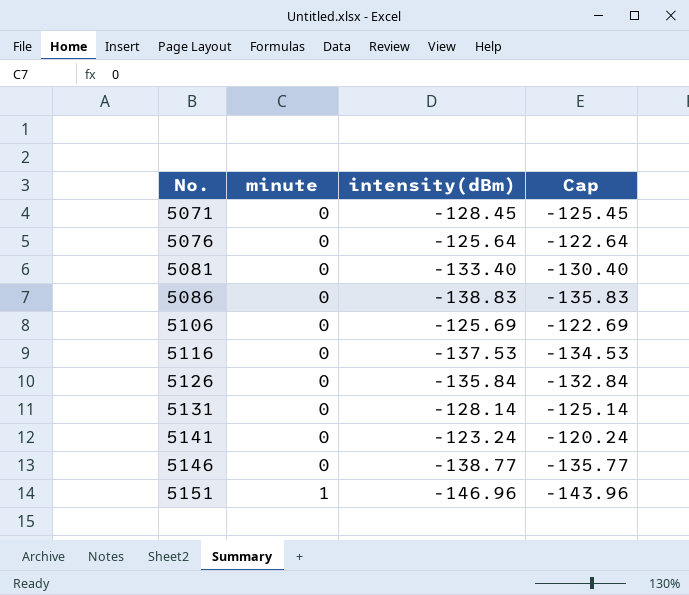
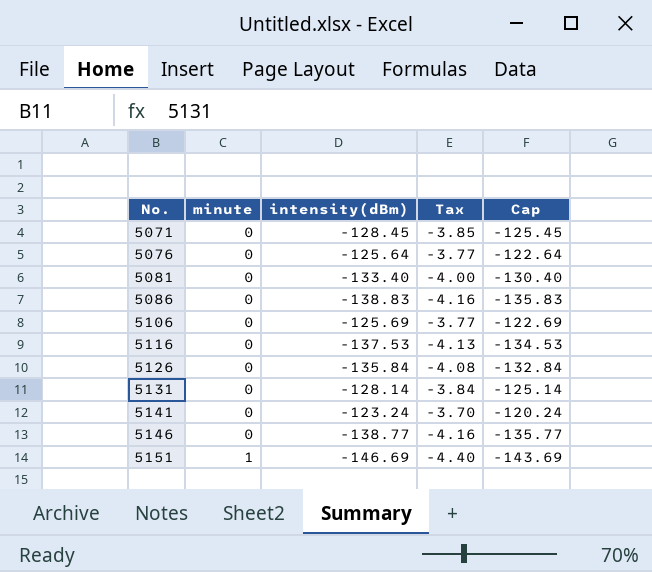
column Tax | formula: none -> [intensity(dBm)] * 0.03
5151 | intensity(dBm): -146.96 -> -146.69
5151 | Cap: -143.96 -> -143.69

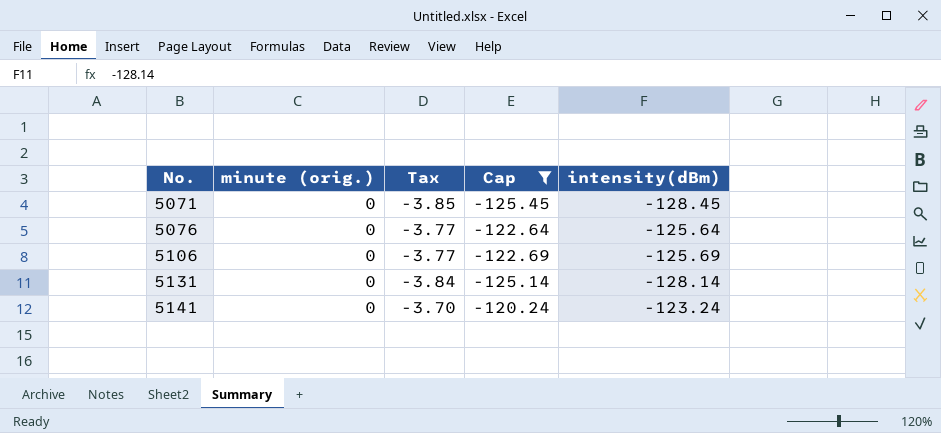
filter: none -> Cap >= -125.45
column name: minute -> minute (orig.)
column intensity(dBm) | position: 3 -> 5

